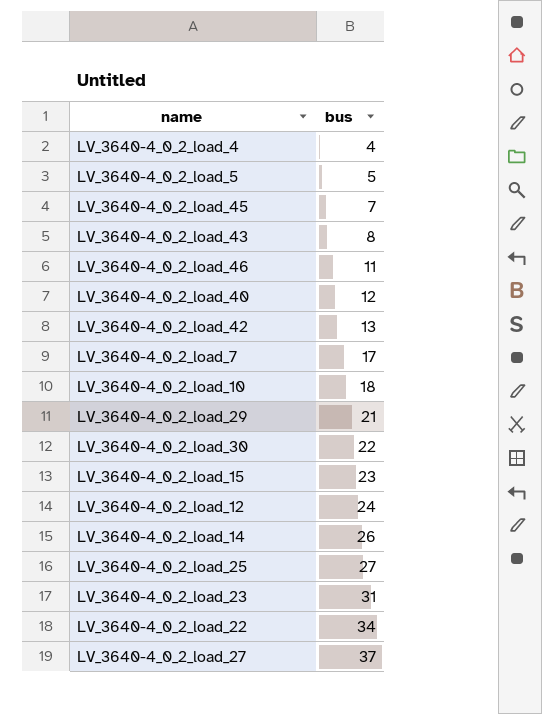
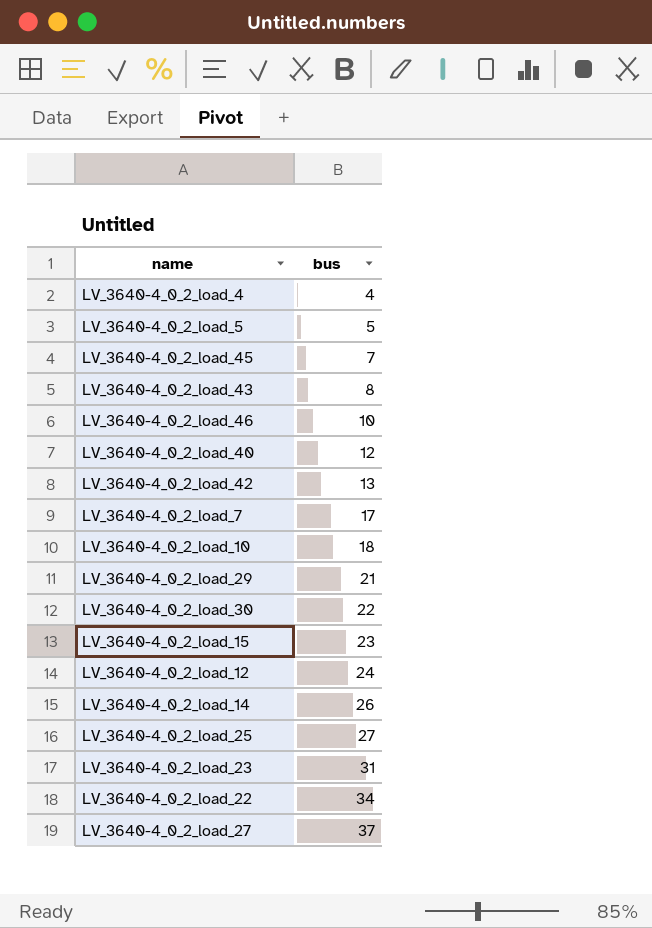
LV_3640-4_0_2_load_46 | bus: 11 -> 10

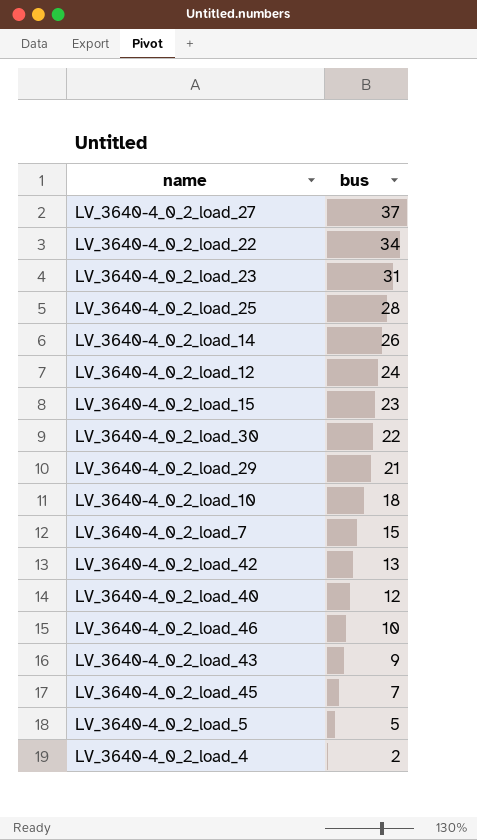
row order: bus ascending -> bus descending
LV_3640-4_0_2_load_25 | bus: 27 -> 28
LV_3640-4_0_2_load_7 | bus: 17 -> 15
LV_3640-4_0_2_load_43 | bus: 8 -> 9
LV_3640-4_0_2_load_4 | bus: 4 -> 2

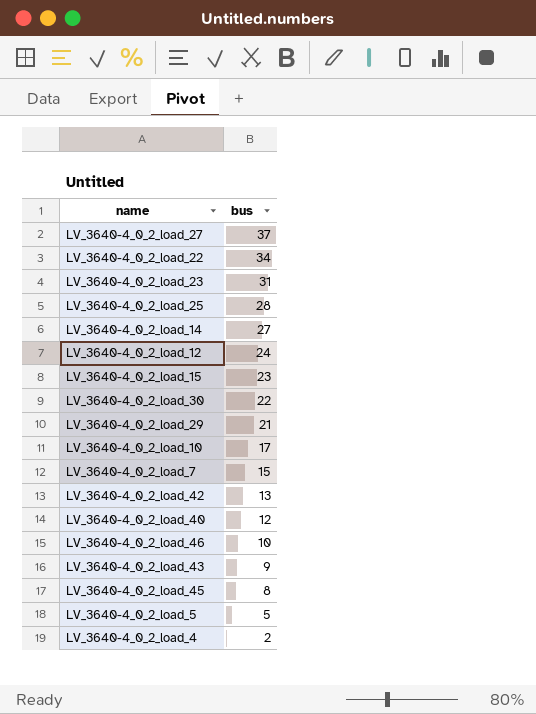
LV_3640-4_0_2_load_14 | bus: 26 -> 27
LV_3640-4_0_2_load_10 | bus: 18 -> 17
LV_3640-4_0_2_load_45 | bus: 7 -> 8

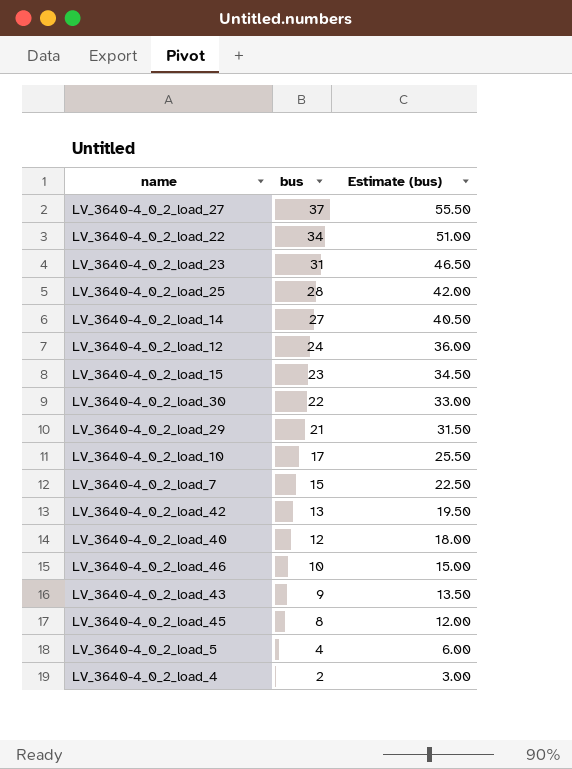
column Estimate (bus) | formula: none -> [bus] * 1.5
LV_3640-4_0_2_load_5 | bus: 5 -> 4

